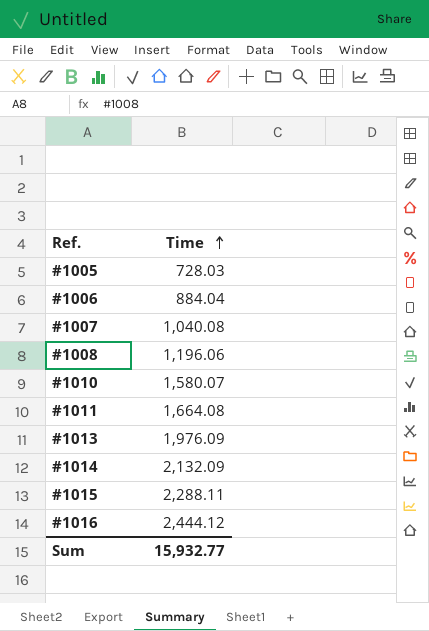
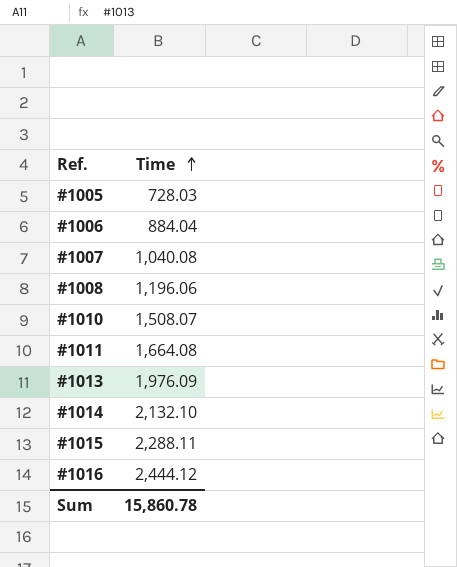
#1010 | Time: 1,580.07 -> 1,508.07
#1014 | Time: 2,132.09 -> 2,132.10
Sum | Time: 15,932.77 -> 15,860.78

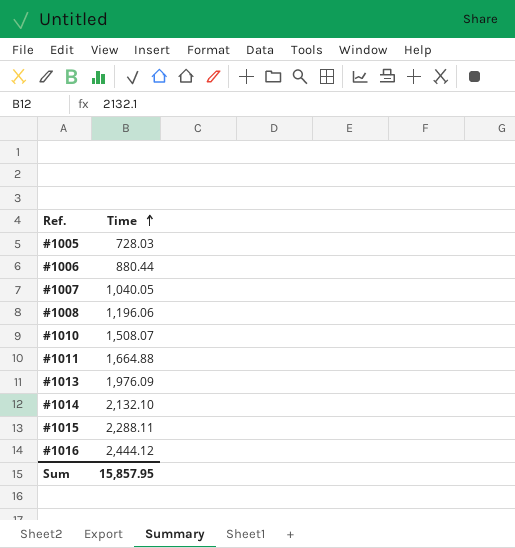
#1006 | Time: 884.04 -> 880.44
#1007 | Time: 1,040.08 -> 1,040.05
#1011 | Time: 1,664.08 -> 1,664.88
Sum | Time: 15,860.78 -> 15,857.95

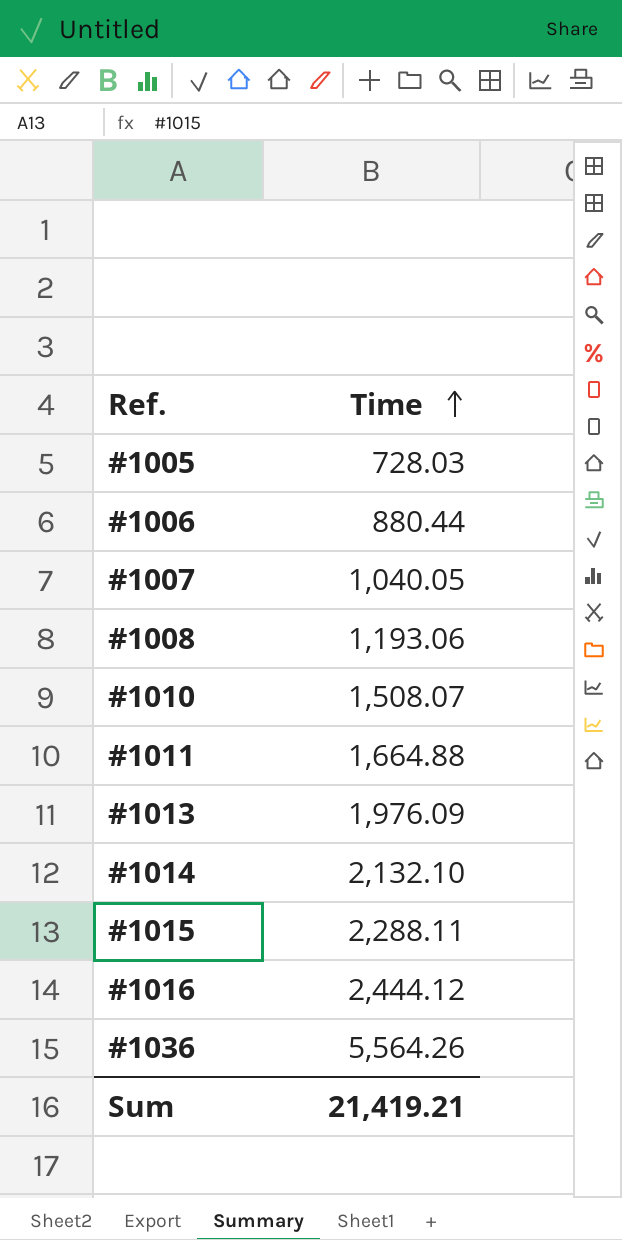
#1008 | Time: 1,196.06 -> 1,193.06
row #1036: none -> 5,564.26
Sum | Time: 15,857.95 -> 21,419.21

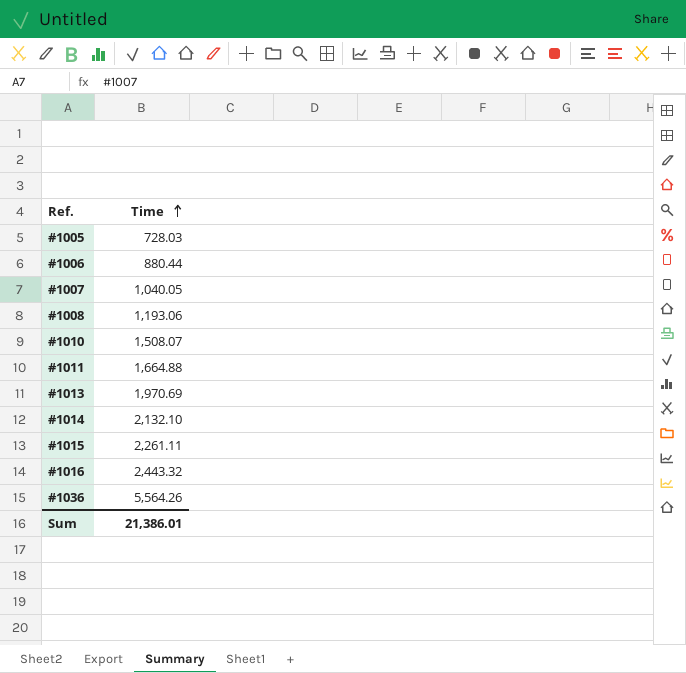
#1013 | Time: 1,976.09 -> 1,970.69
#1015 | Time: 2,288.11 -> 2,261.11
#1016 | Time: 2,444.12 -> 2,443.32
Sum | Time: 21,419.21 -> 21,386.01

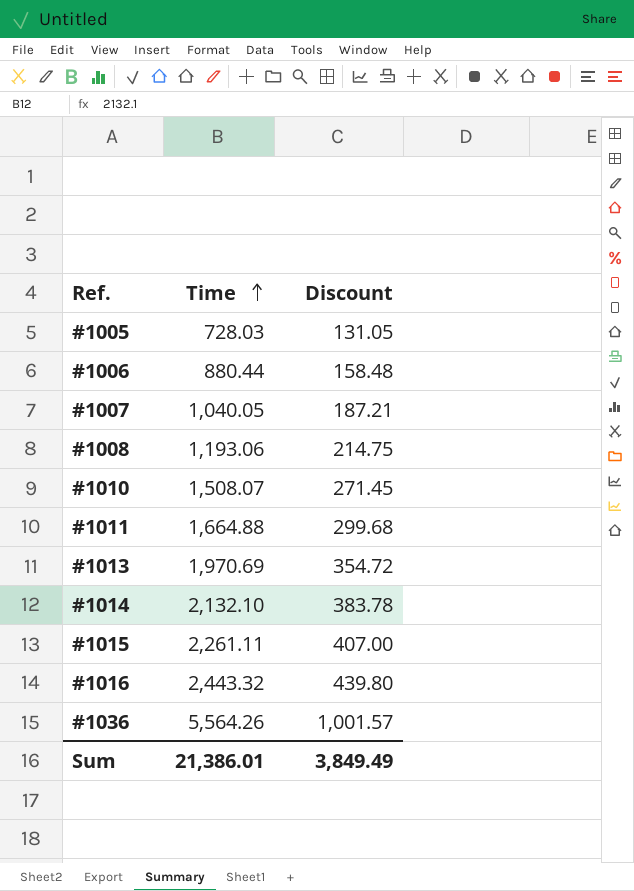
column Discount | formula: none -> [Time] * 0.18

